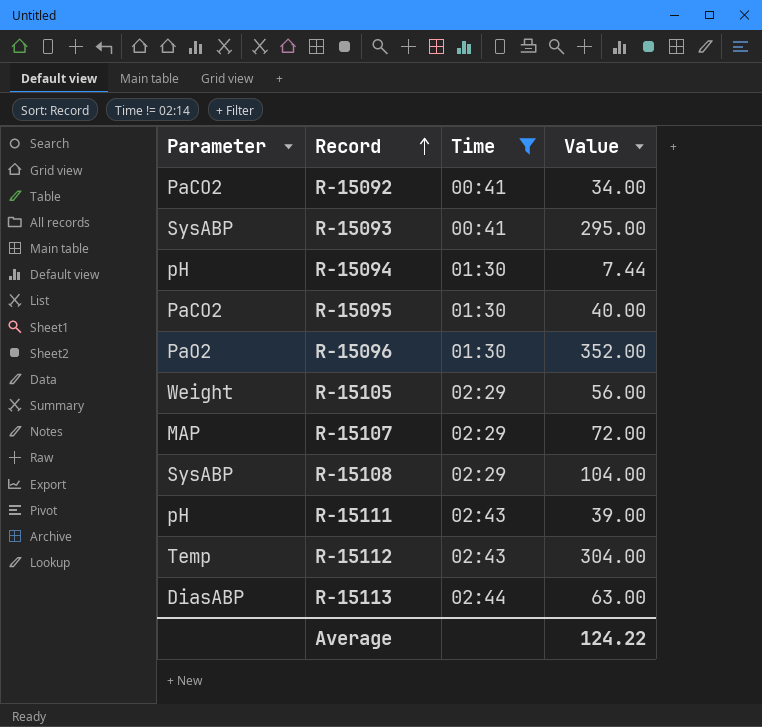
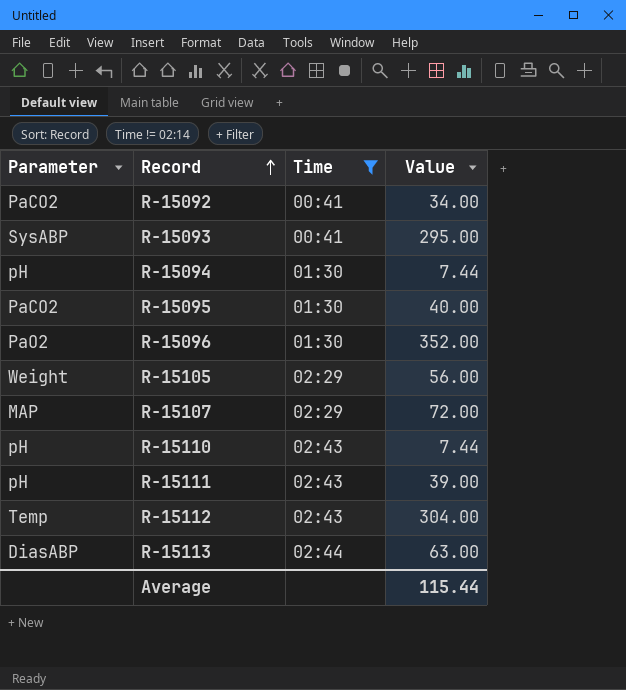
row R-15108: SysABP | 02:29 | 104.00 -> none
row R-15110: none -> pH | 02:43 | 7.44
Average | Value: 124.22 -> 115.44

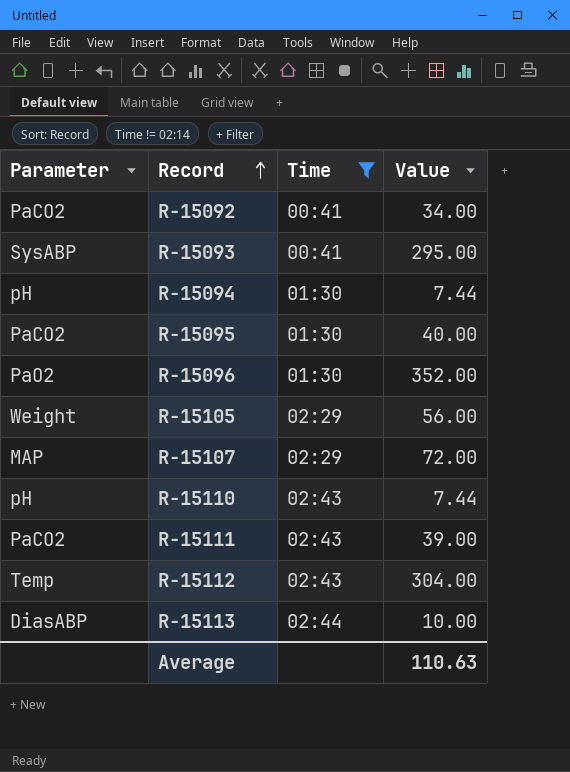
R-15111 | Parameter: pH -> PaCO2
R-15113 | Value: 63.00 -> 10.00
Average | Value: 115.44 -> 110.63

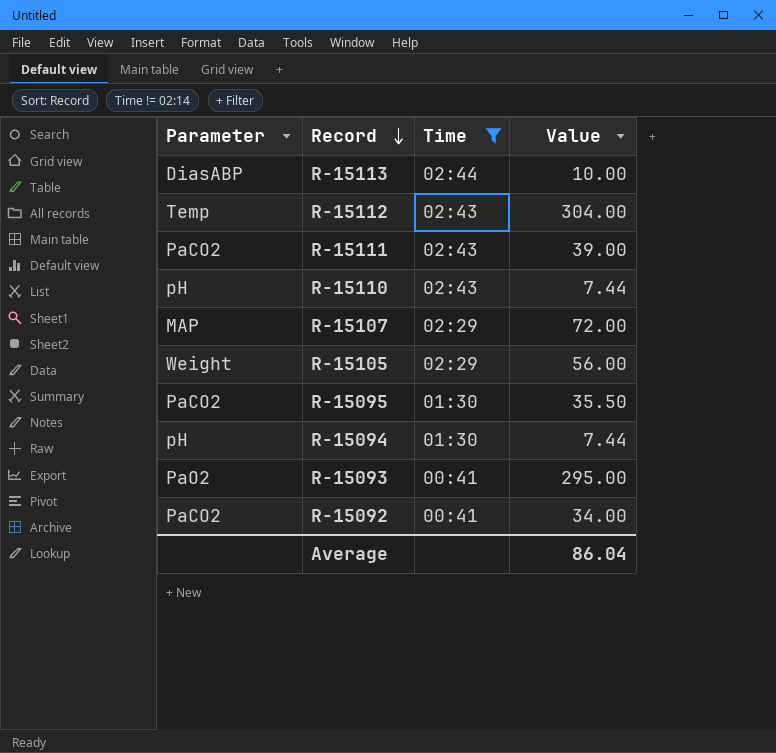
row order: Record ascending -> Record descending
row R-15096: PaO2 | 01:30 | 352.00 -> none
R-15095 | Value: 40.00 -> 35.50
R-15093 | Parameter: SysABP -> PaO2
Average | Value: 110.63 -> 86.04

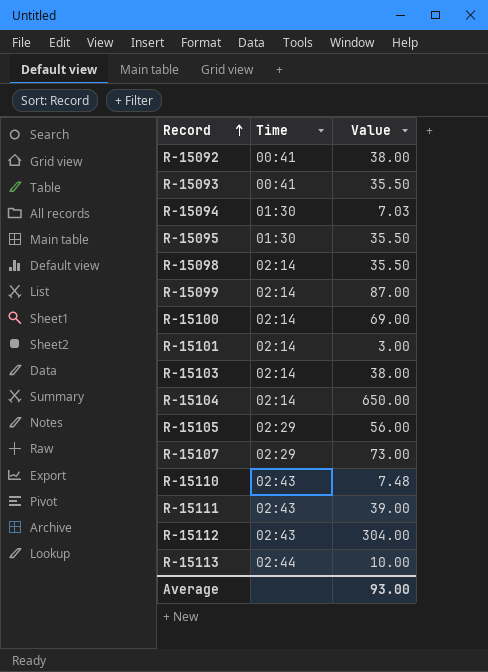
filter: Time != 02:14 -> none
row order: Record descending -> Record ascending
column Parameter | position: 1 -> none
R-15092 | Value: 34.00 -> 38.00
R-15093 | Value: 295.00 -> 35.50
R-15094 | Value: 7.44 -> 7.03
R-15107 | Value: 72.00 -> 73.00
R-15110 | Value: 7.44 -> 7.48
Average | Value: 86.04 -> 93.00

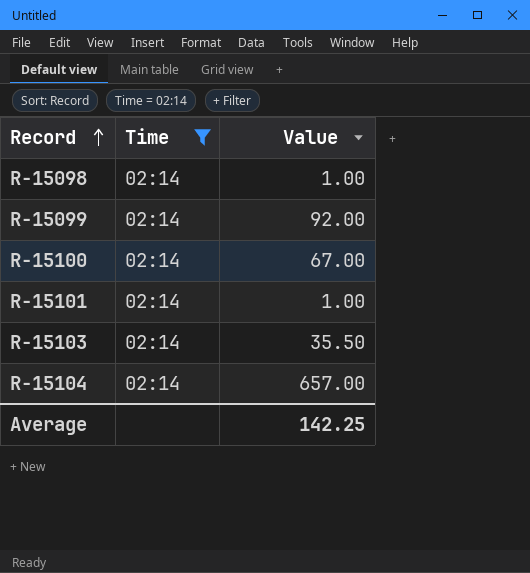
filter: none -> Time = 02:14
R-15098 | Value: 35.50 -> 1.00
R-15099 | Value: 87.00 -> 92.00
R-15100 | Value: 69.00 -> 67.00
R-15101 | Value: 3.00 -> 1.00
R-15103 | Value: 38.00 -> 35.50
R-15104 | Value: 650.00 -> 657.00
Average | Value: 93.00 -> 142.25

